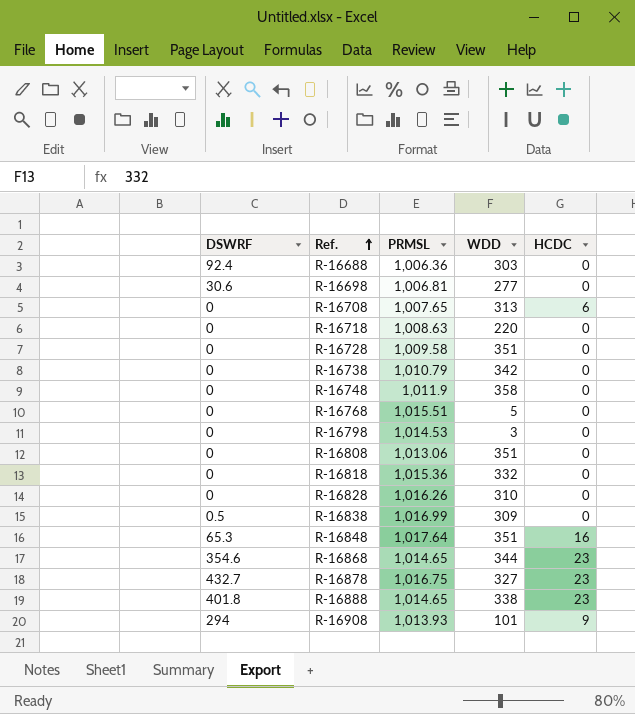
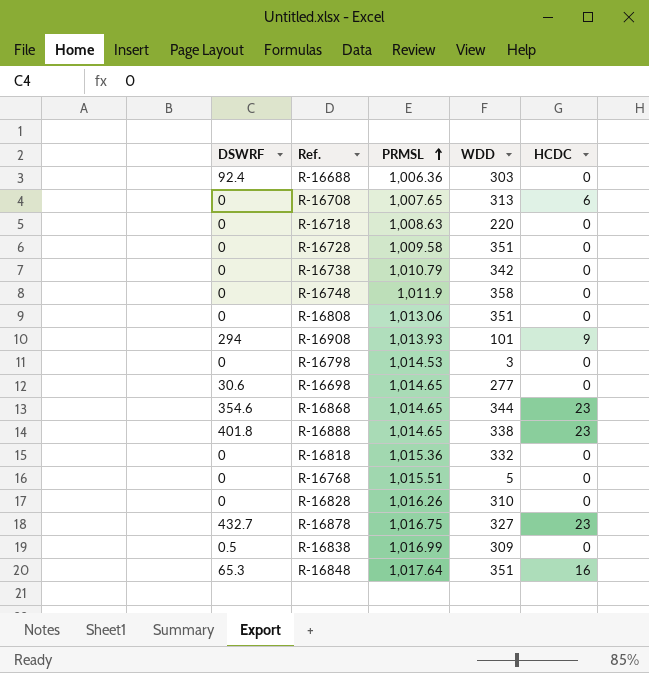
row order: Ref. ascending -> PRMSL ascending
R-16698 | PRMSL: 1,006.81 -> 1,014.65

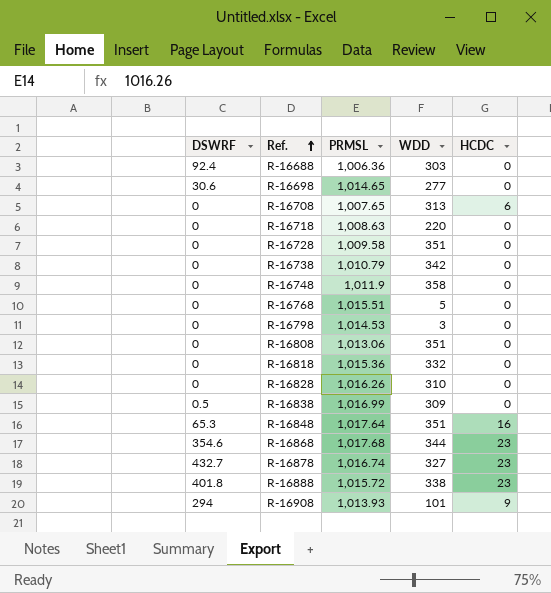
row order: PRMSL ascending -> Ref. ascending
R-16868 | PRMSL: 1,014.65 -> 1,017.68
R-16878 | PRMSL: 1,016.75 -> 1,016.74
R-16888 | PRMSL: 1,014.65 -> 1,015.72

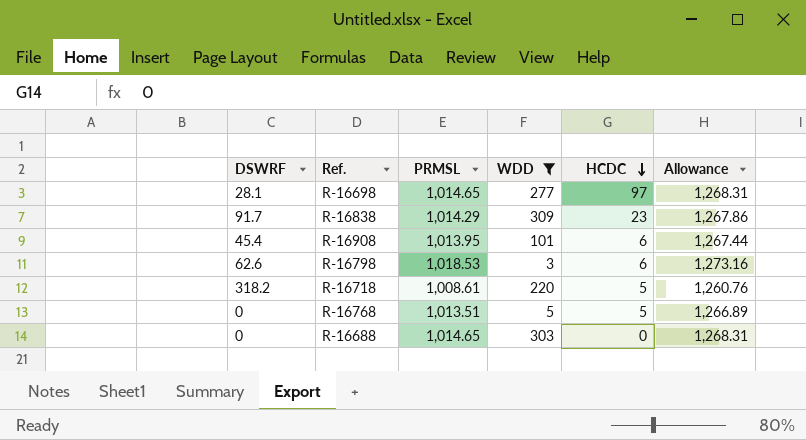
filter: none -> WDD <= 309
row order: Ref. ascending -> HCDC descending
column Allowance | formula: none -> [PRMSL] * 1.25
R-16698 | DSWRF: 30.6 -> 28.1
R-16698 | HCDC: 0 -> 97
R-16838 | DSWRF: 0.5 -> 91.7
R-16838 | PRMSL: 1,016.99 -> 1,014.29
R-16838 | HCDC: 0 -> 23
R-16908 | DSWRF: 294 -> 45.4
R-16908 | PRMSL: 1,013.93 -> 1,013.95
R-16908 | HCDC: 9 -> 6
R-16798 | DSWRF: 0 -> 62.6
R-16798 | PRMSL: 1,014.53 -> 1,018.53
R-16798 | HCDC: 0 -> 6
R-16718 | DSWRF: 0 -> 318.2
R-16718 | PRMSL: 1,008.63 -> 1,008.61
R-16718 | HCDC: 0 -> 5
R-16768 | PRMSL: 1,015.51 -> 1,013.51
R-16768 | HCDC: 0 -> 5
R-16688 | DSWRF: 92.4 -> 0
R-16688 | PRMSL: 1,006.36 -> 1,014.65

